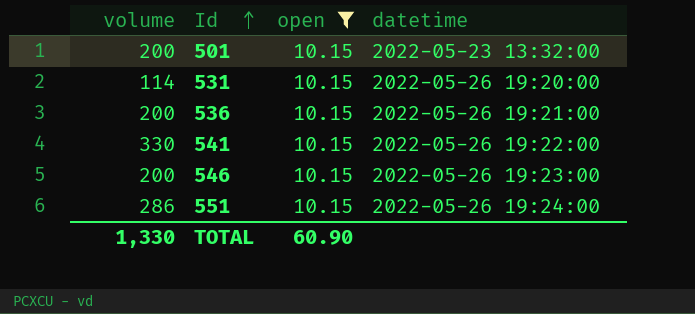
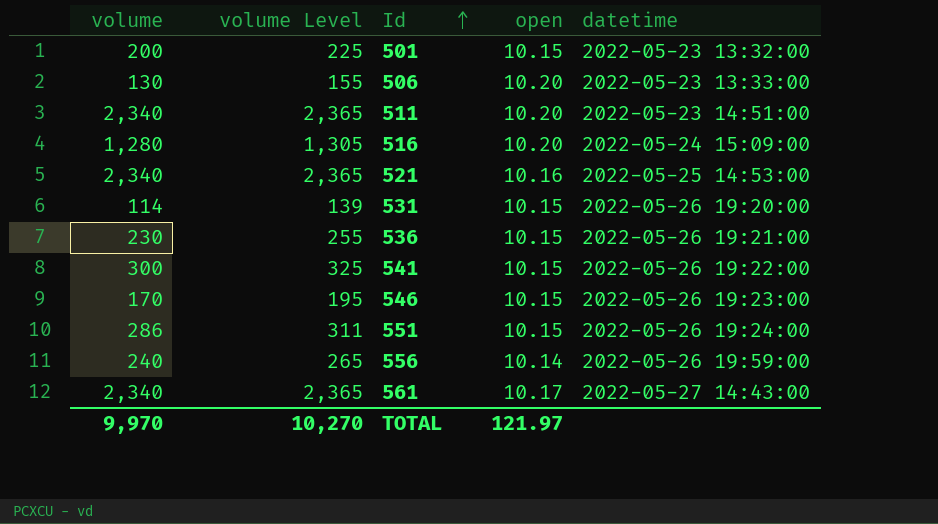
filter: open = 10.15 -> none
column volume Level | formula: none -> [volume] + 25
536 | volume: 200 -> 230
541 | volume: 330 -> 300
546 | volume: 200 -> 170
TOTAL | volume: 1,330 -> 9,970
TOTAL | open: 60.90 -> 121.97

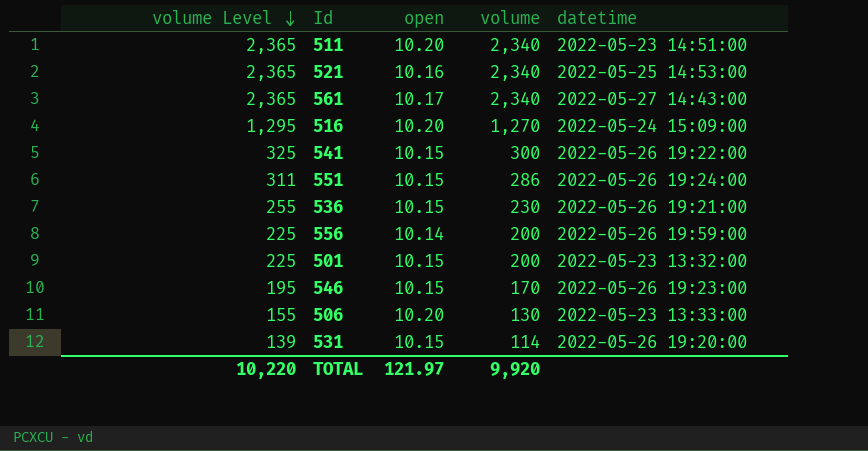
row order: Id ascending -> volume Level descending
column volume | position: 1 -> 4
516 | volume Level: 1,305 -> 1,295
516 | volume: 1,280 -> 1,270
556 | volume Level: 265 -> 225
556 | volume: 240 -> 200
TOTAL | volume Level: 10,270 -> 10,220
TOTAL | volume: 9,970 -> 9,920

